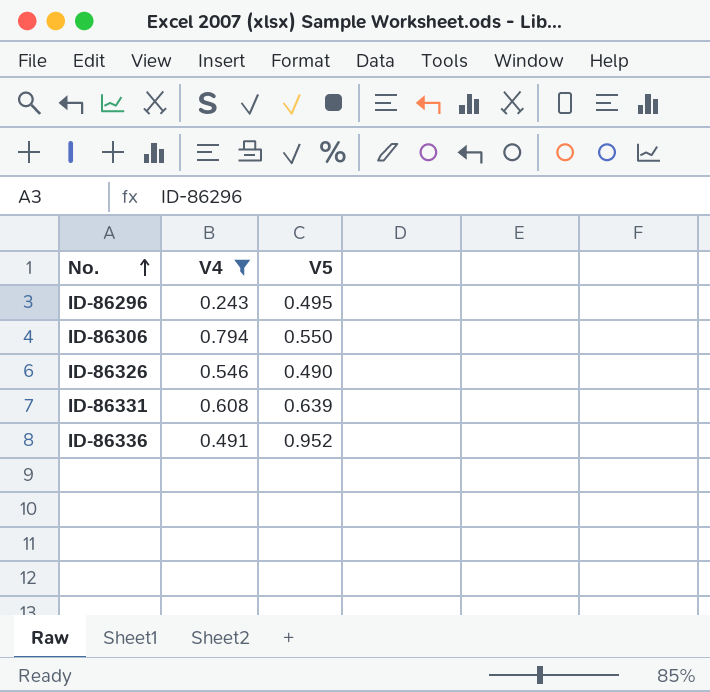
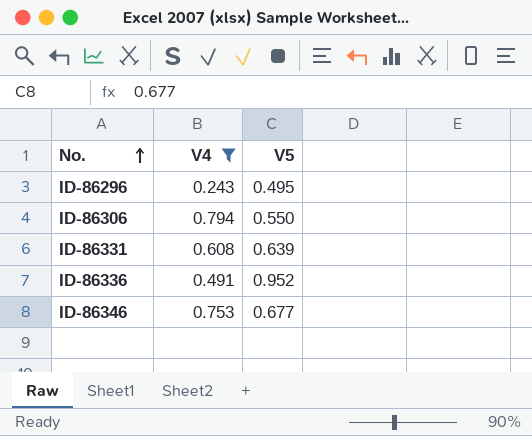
row ID-86326: 0.546 | 0.490 -> none
row ID-86346: none -> 0.753 | 0.677

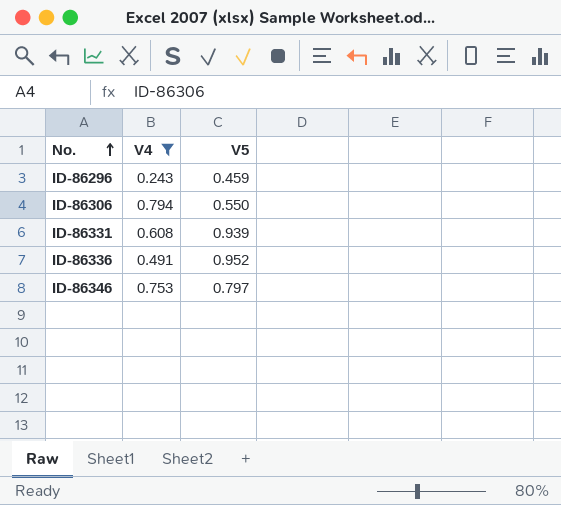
ID-86296 | V5: 0.495 -> 0.459
ID-86331 | V5: 0.639 -> 0.939
ID-86346 | V5: 0.677 -> 0.797

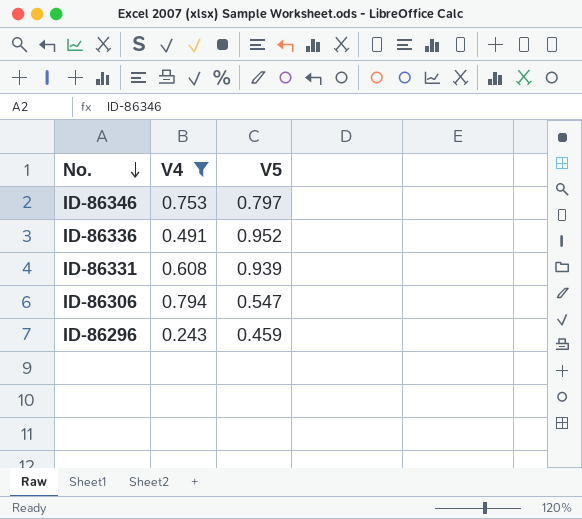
row order: No. ascending -> No. descending
ID-86306 | V5: 0.550 -> 0.547

